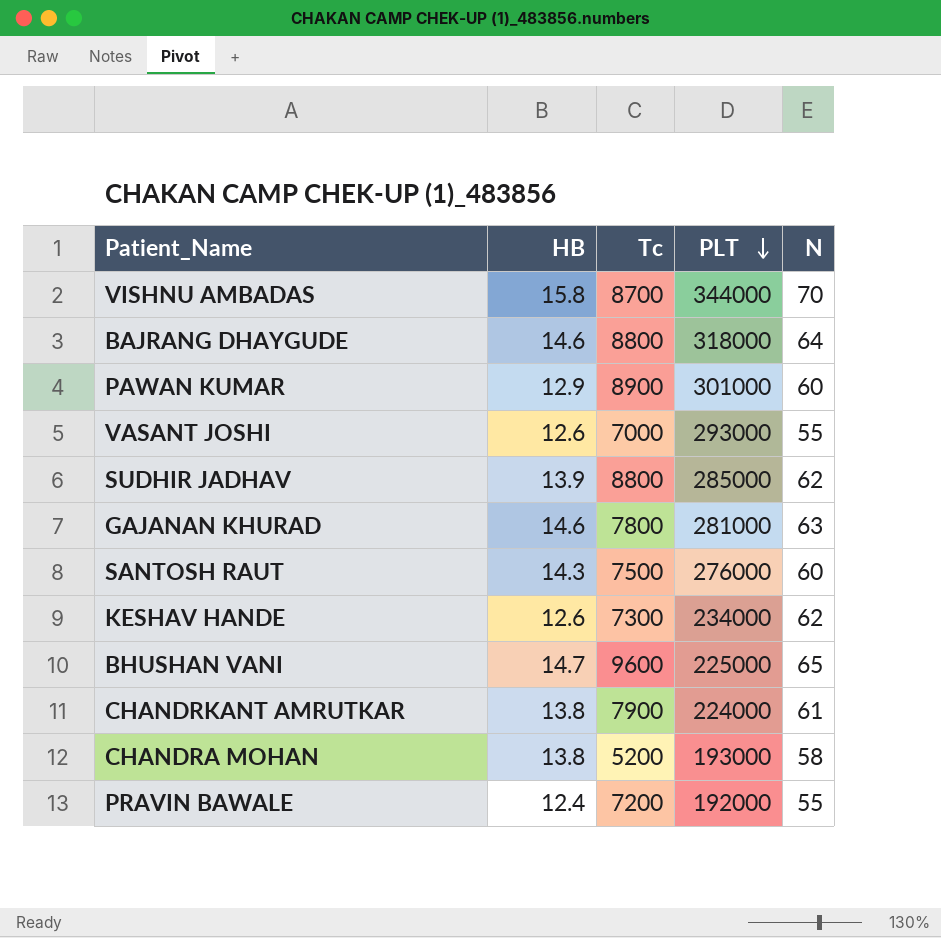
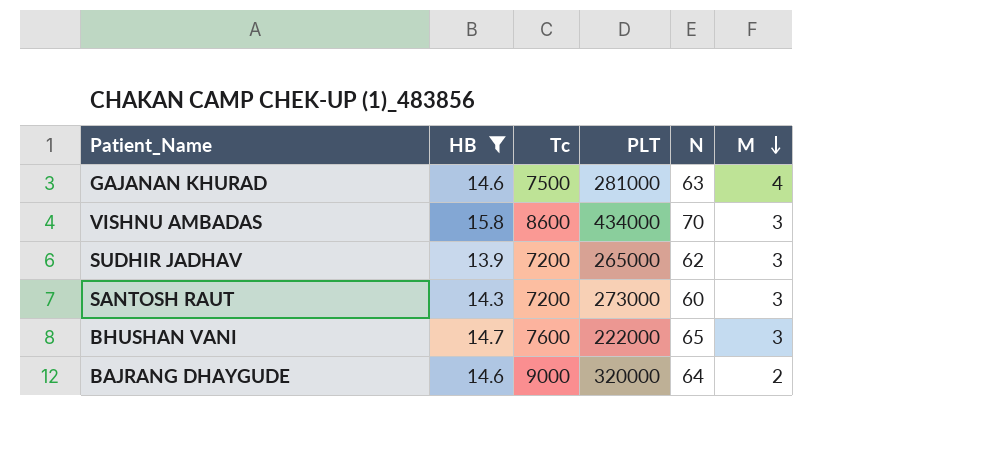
filter: none -> HB >= 13.9
row order: PLT descending -> M descending
column M | position: none -> 6
GAJANAN KHURAD | Tc: 7800 -> 7500
VISHNU AMBADAS | Tc: 8700 -> 8600
VISHNU AMBADAS | PLT: 344000 -> 434000
SUDHIR JADHAV | Tc: 8800 -> 7200
SUDHIR JADHAV | PLT: 285000 -> 265000
SANTOSH RAUT | Tc: 7500 -> 7200
SANTOSH RAUT | PLT: 276000 -> 273000
BHUSHAN VANI | Tc: 9600 -> 7600
BHUSHAN VANI | PLT: 225000 -> 222000
BAJRANG DHAYGUDE | Tc: 8800 -> 9000
BAJRANG DHAYGUDE | PLT: 318000 -> 320000

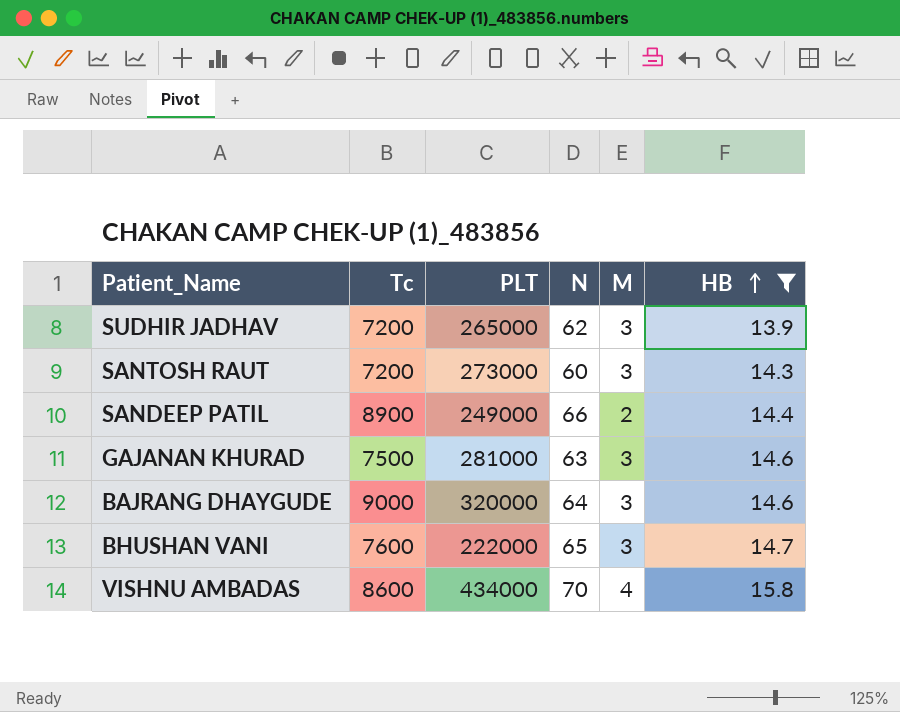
row order: M descending -> HB ascending
column HB | position: 2 -> 6
row SANDEEP PATIL: none -> 8900 | 249000 | 66 | 2 | 14.4
GAJANAN KHURAD | M: 4 -> 3
BAJRANG DHAYGUDE | M: 2 -> 3
VISHNU AMBADAS | M: 3 -> 4

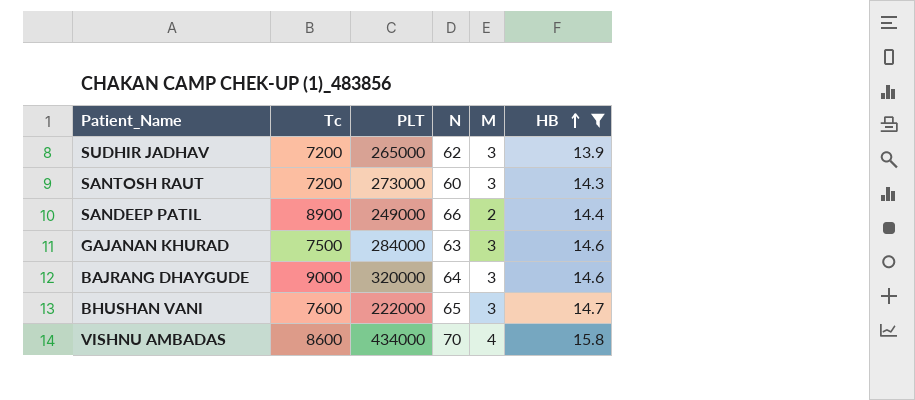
GAJANAN KHURAD | PLT: 281000 -> 284000

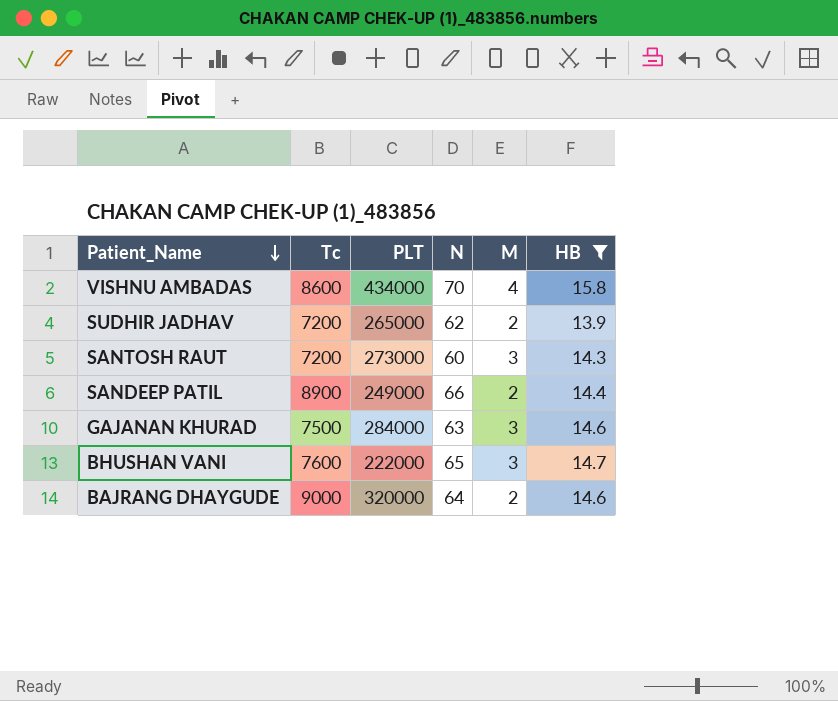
row order: HB ascending -> Patient_Name descending
SUDHIR JADHAV | M: 3 -> 2
BAJRANG DHAYGUDE | M: 3 -> 2

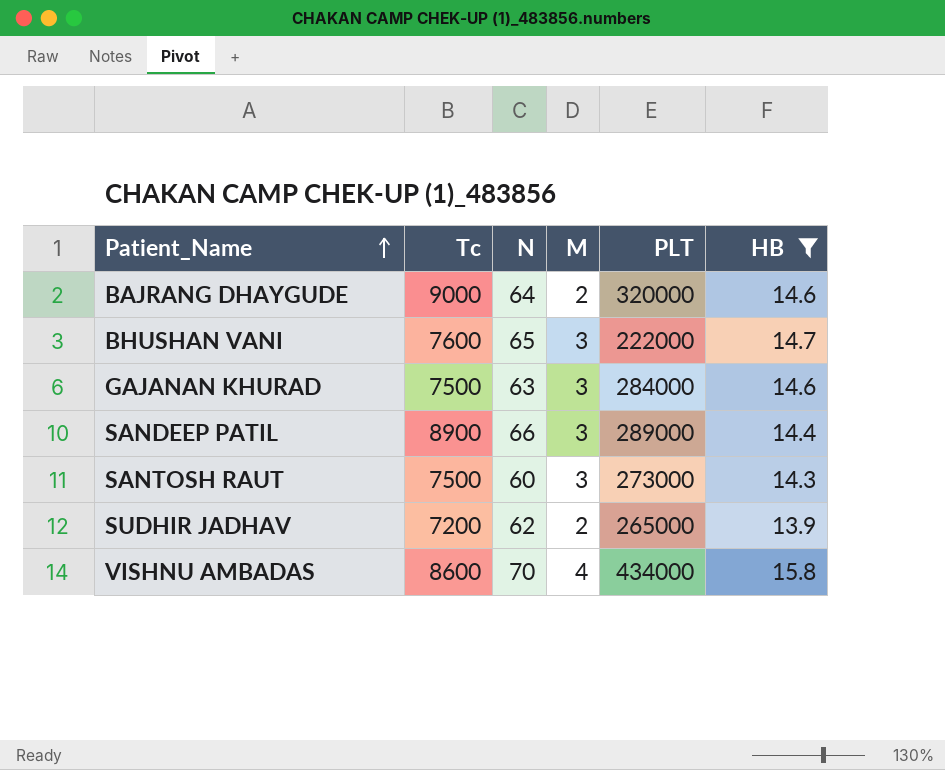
row order: Patient_Name descending -> Patient_Name ascending
column PLT | position: 3 -> 5
SANDEEP PATIL | M: 2 -> 3
SANDEEP PATIL | PLT: 249000 -> 289000
SANTOSH RAUT | Tc: 7200 -> 7500

